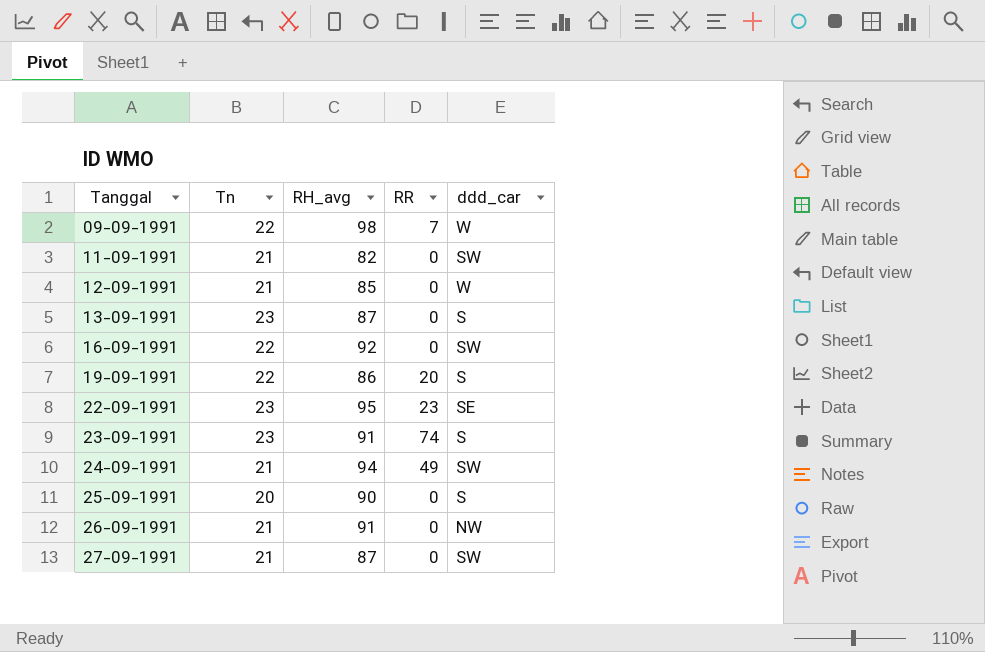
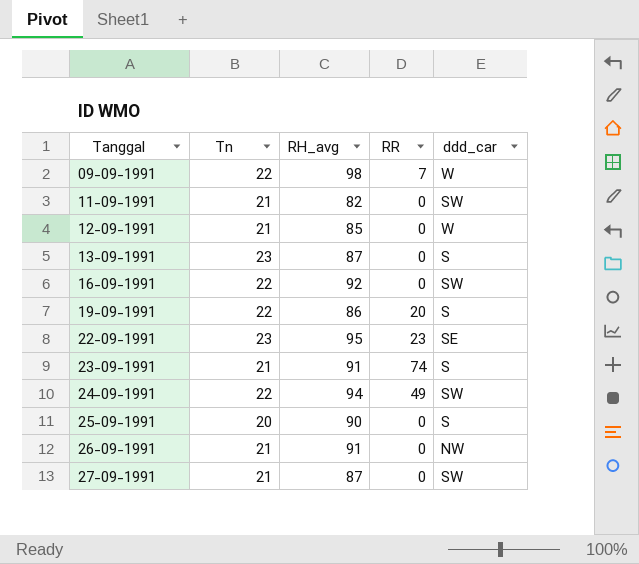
23-09-1991 | Tn: 23 -> 21
24-09-1991 | Tn: 21 -> 22

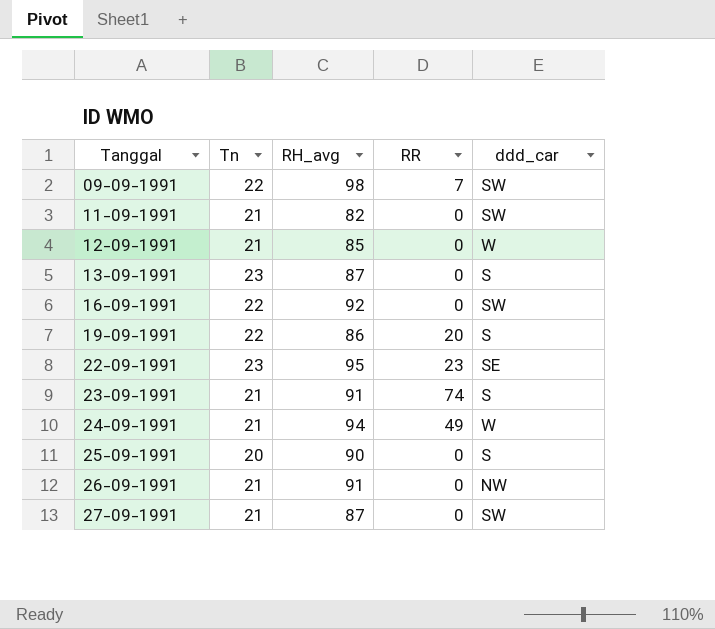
09-09-1991 | ddd_car: W -> SW
24-09-1991 | Tn: 22 -> 21
24-09-1991 | ddd_car: SW -> W

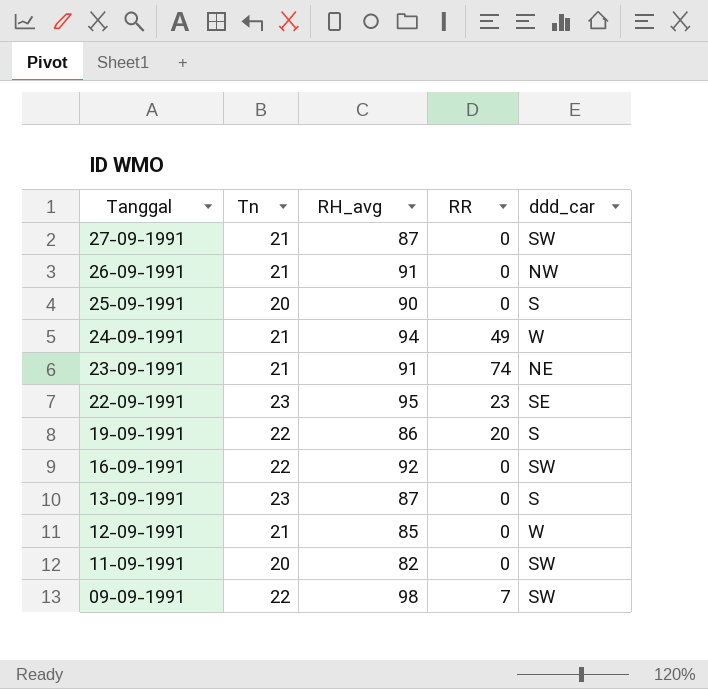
row order: Tanggal ascending -> Tanggal descending
23-09-1991 | ddd_car: S -> NE
11-09-1991 | Tn: 21 -> 20

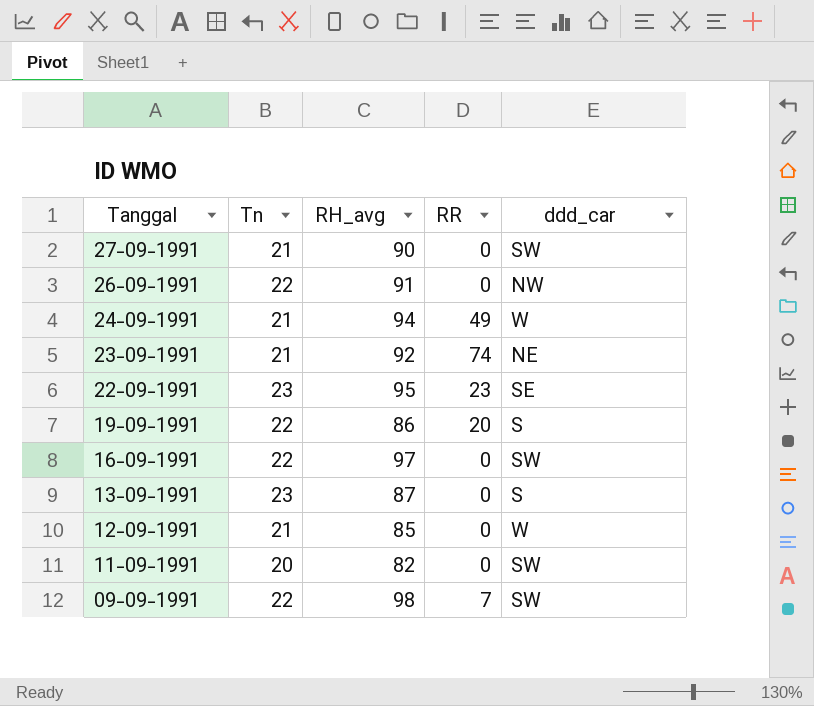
row 25-09-1991: 20 | 90 | 0 | S -> none
27-09-1991 | RH_avg: 87 -> 90
26-09-1991 | Tn: 21 -> 22
23-09-1991 | RH_avg: 91 -> 92
16-09-1991 | RH_avg: 92 -> 97

